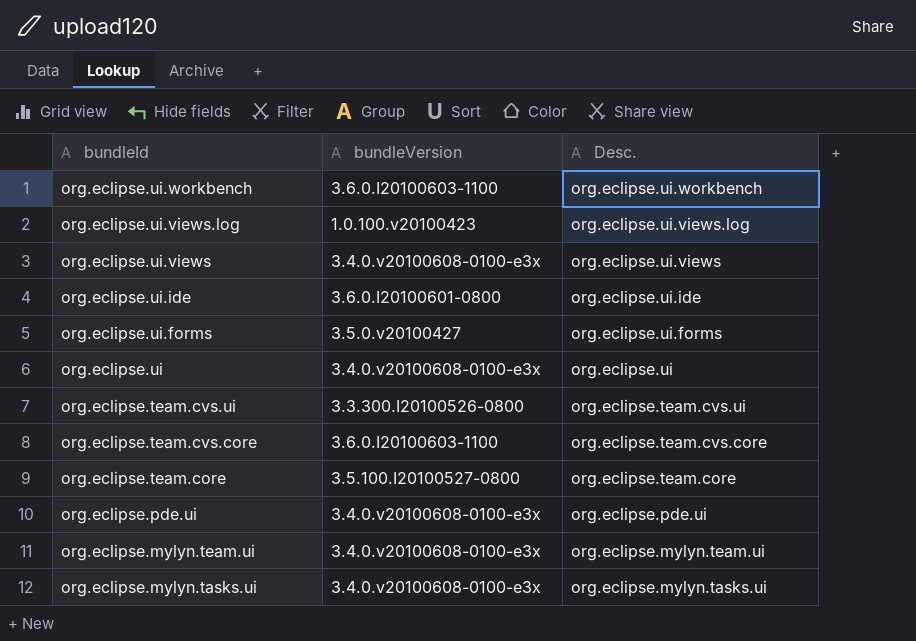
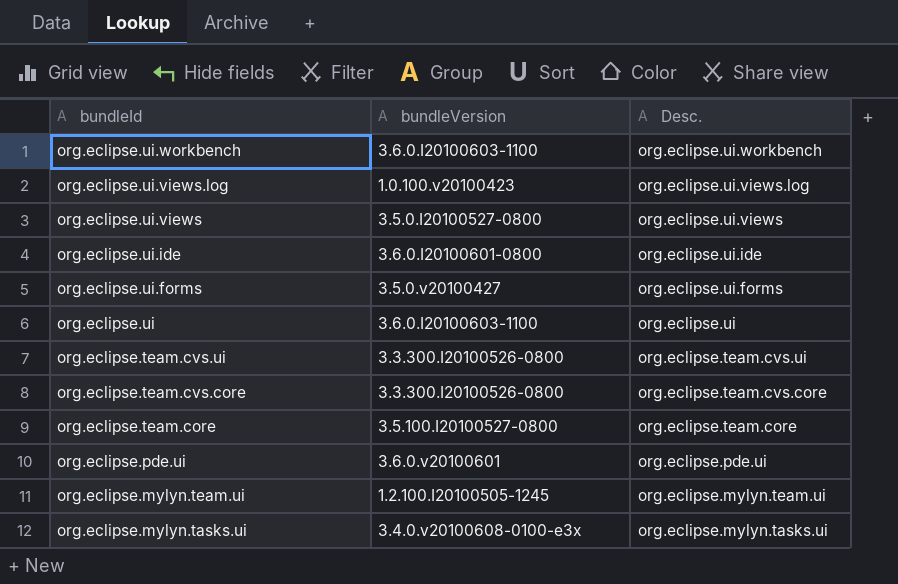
org.eclipse.ui.views | bundleVersion: 3.4.0.v20100608-0100-e3x -> 3.5.0.I20100527-0800
org.eclipse.ui | bundleVersion: 3.4.0.v20100608-0100-e3x -> 3.6.0.I20100603-1100
org.eclipse.team.cvs.core | bundleVersion: 3.6.0.I20100603-1100 -> 3.3.300.I20100526-0800
org.eclipse.pde.ui | bundleVersion: 3.4.0.v20100608-0100-e3x -> 3.6.0.v20100601
org.eclipse.mylyn.team.ui | bundleVersion: 3.4.0.v20100608-0100-e3x -> 1.2.100.I20100505-1245

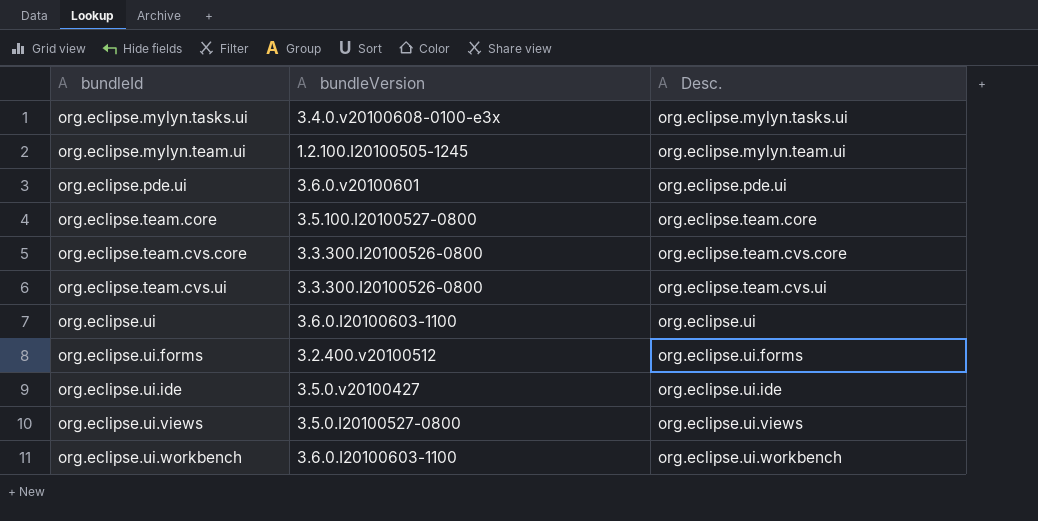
row order: bundleId descending -> bundleId ascending
row org.eclipse.ui.views.log: 1.0.100.v20100423 | org.eclipse.ui.views.log -> none
org.eclipse.ui.forms | bundleVersion: 3.5.0.v20100427 -> 3.2.400.v20100512
org.eclipse.ui.ide | bundleVersion: 3.6.0.I20100601-0800 -> 3.5.0.v20100427

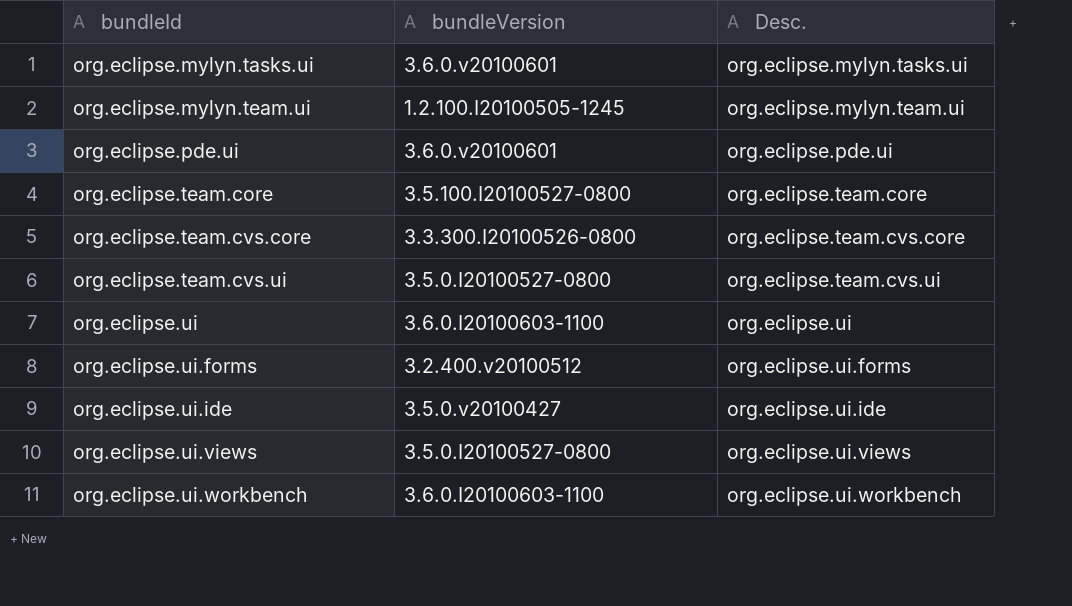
org.eclipse.mylyn.tasks.ui | bundleVersion: 3.4.0.v20100608-0100-e3x -> 3.6.0.v20100601
org.eclipse.team.cvs.ui | bundleVersion: 3.3.300.I20100526-0800 -> 3.5.0.I20100527-0800

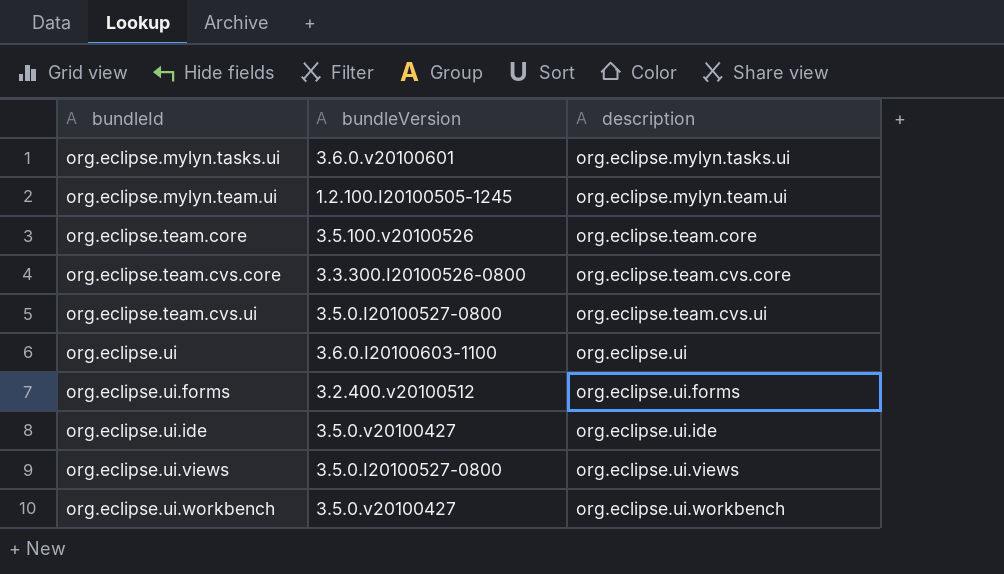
column name: Desc. -> description
row org.eclipse.pde.ui: 3.6.0.v20100601 | org.eclipse.pde.ui -> none
org.eclipse.team.core | bundleVersion: 3.5.100.I20100527-0800 -> 3.5.100.v20100526
org.eclipse.ui.workbench | bundleVersion: 3.6.0.I20100603-1100 -> 3.5.0.v20100427

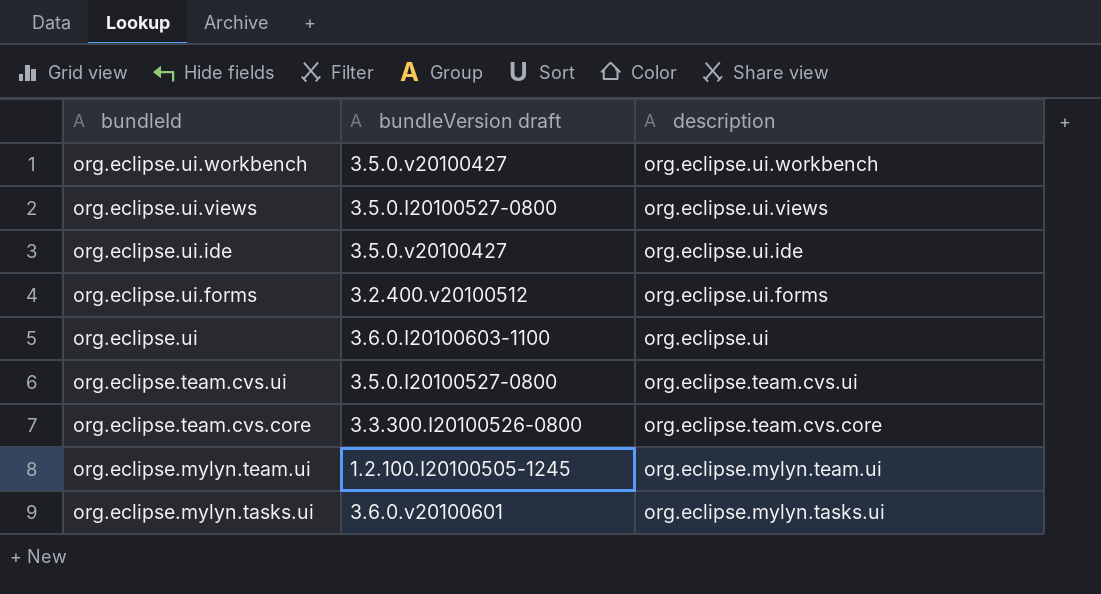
row order: bundleId ascending -> bundleId descending
column name: bundleVersion -> bundleVersion draft
row org.eclipse.team.core: 3.5.100.v20100526 | org.eclipse.team.core -> none

